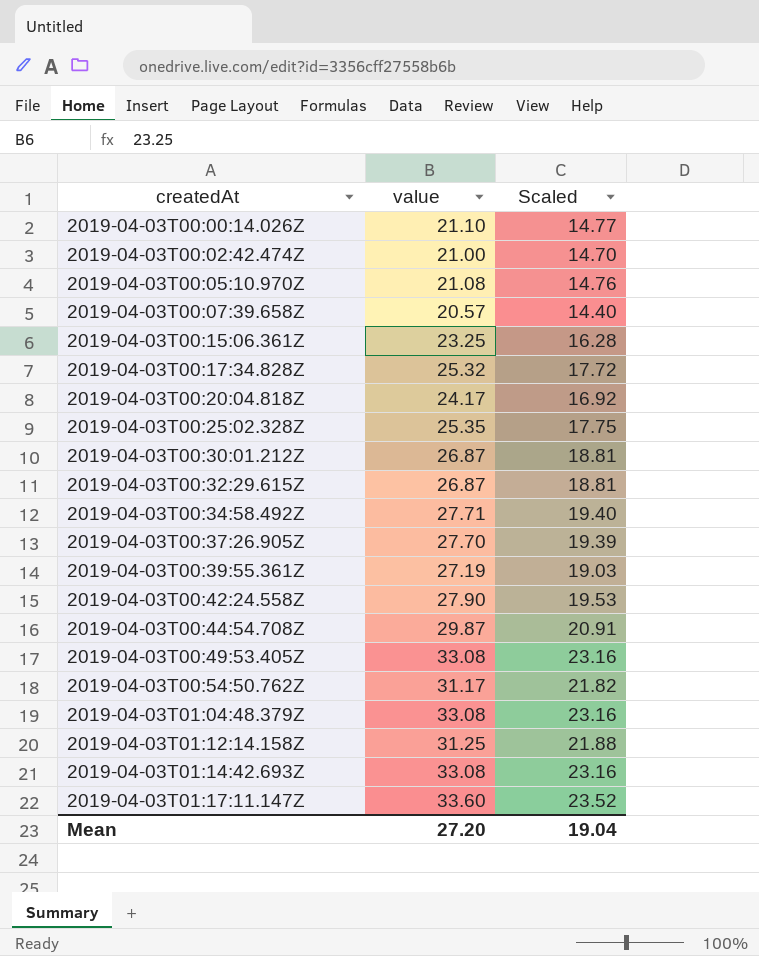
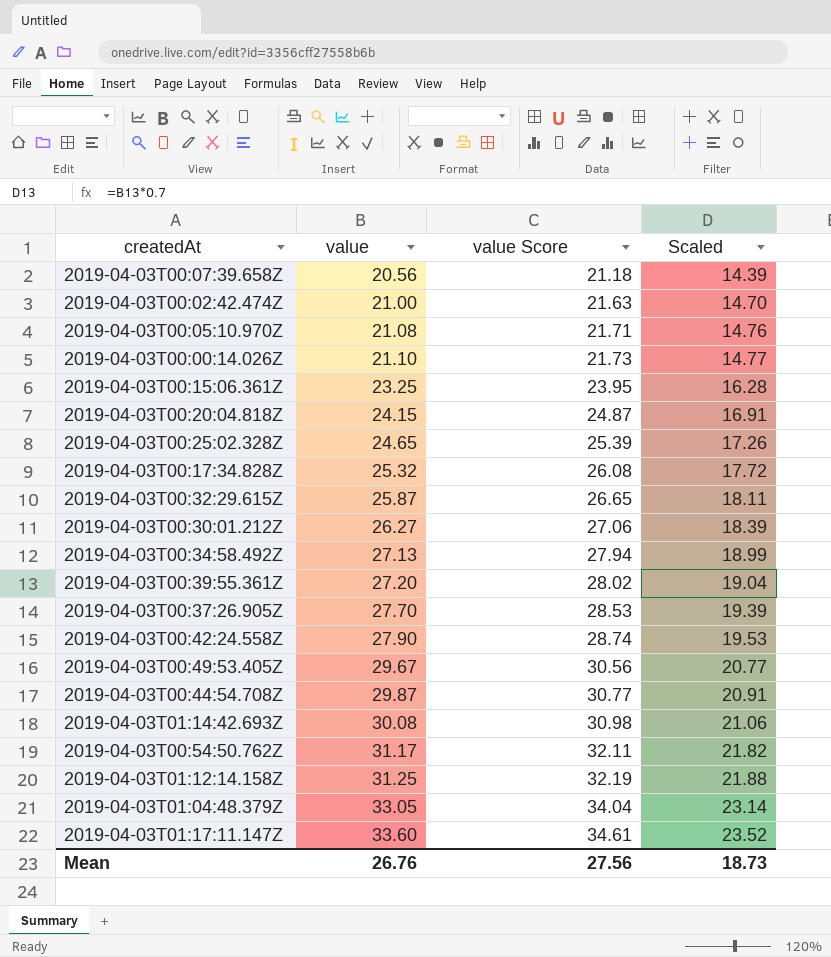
row order: createdAt ascending -> value ascending
column value Score | formula: none -> [value] * 1.03
2019-04-03T00:07:39.658Z | value: 20.57 -> 20.56
2019-04-03T00:07:39.658Z | Scaled: 14.40 -> 14.39
2019-04-03T00:20:04.818Z | value: 24.17 -> 24.15
2019-04-03T00:20:04.818Z | Scaled: 16.92 -> 16.91
2019-04-03T00:25:02.328Z | value: 25.35 -> 24.65
2019-04-03T00:25:02.328Z | Scaled: 17.75 -> 17.26
2019-04-03T00:32:29.615Z | value: 26.87 -> 25.87
2019-04-03T00:32:29.615Z | Scaled: 18.81 -> 18.11
2019-04-03T00:30:01.212Z | value: 26.87 -> 26.27
2019-04-03T00:30:01.212Z | Scaled: 18.81 -> 18.39
2019-04-03T00:34:58.492Z | value: 27.71 -> 27.13
2019-04-03T00:34:58.492Z | Scaled: 19.40 -> 18.99
2019-04-03T00:39:55.361Z | value: 27.19 -> 27.20
2019-04-03T00:39:55.361Z | Scaled: 19.03 -> 19.04
2019-04-03T00:49:53.405Z | value: 33.08 -> 29.67
2019-04-03T00:49:53.405Z | Scaled: 23.16 -> 20.77
2019-04-03T01:14:42.693Z | value: 33.08 -> 30.08
2019-04-03T01:14:42.693Z | Scaled: 23.16 -> 21.06
2019-04-03T01:04:48.379Z | value: 33.08 -> 33.05
2019-04-03T01:04:48.379Z | Scaled: 23.16 -> 23.14
Mean | value: 27.20 -> 26.76
Mean | Scaled: 19.04 -> 18.73

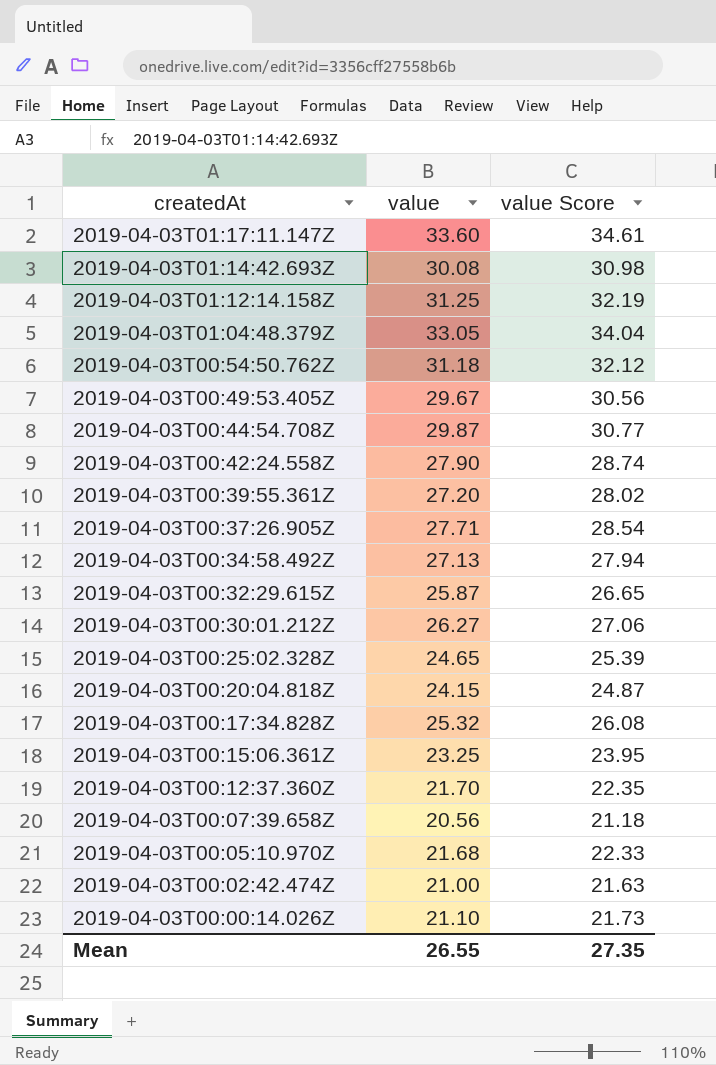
row order: value ascending -> createdAt descending
column Scaled | formula: [value] * 0.7 -> none
2019-04-03T00:54:50.762Z | value: 31.17 -> 31.18
2019-04-03T00:54:50.762Z | value Score: 32.11 -> 32.12
2019-04-03T00:37:26.905Z | value: 27.70 -> 27.71
2019-04-03T00:37:26.905Z | value Score: 28.53 -> 28.54
row 2019-04-03T00:12:37.360Z: none -> 21.70 | 22.35
2019-04-03T00:05:10.970Z | value: 21.08 -> 21.68
2019-04-03T00:05:10.970Z | value Score: 21.71 -> 22.33
Mean | value: 26.76 -> 26.55
Mean | value Score: 27.56 -> 27.35

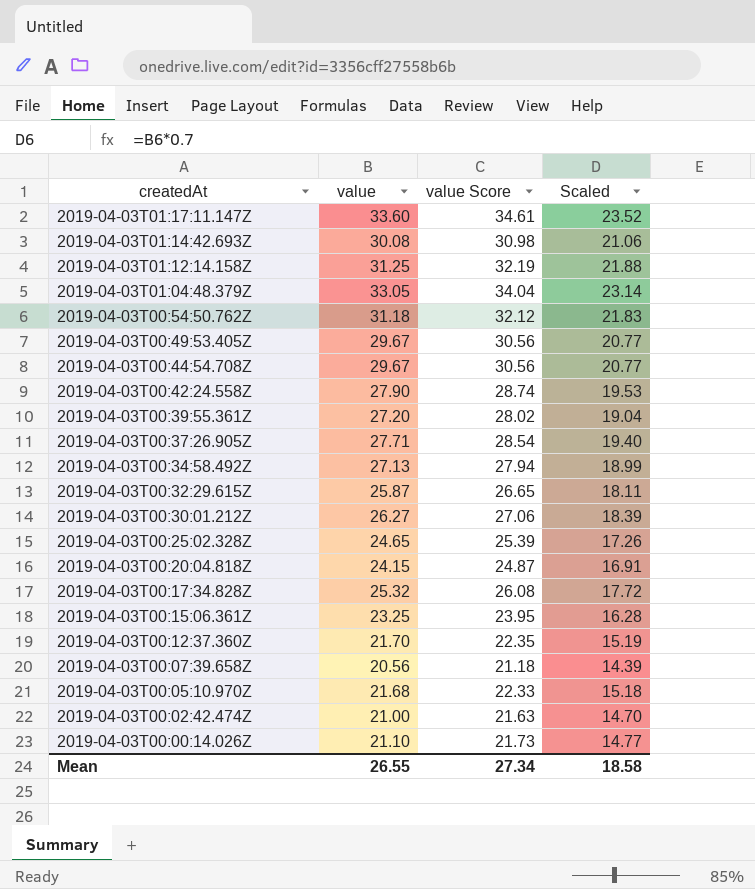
column Scaled | formula: none -> [value] * 0.7
2019-04-03T00:44:54.708Z | value: 29.87 -> 29.67
2019-04-03T00:44:54.708Z | value Score: 30.77 -> 30.56
Mean | value Score: 27.35 -> 27.34

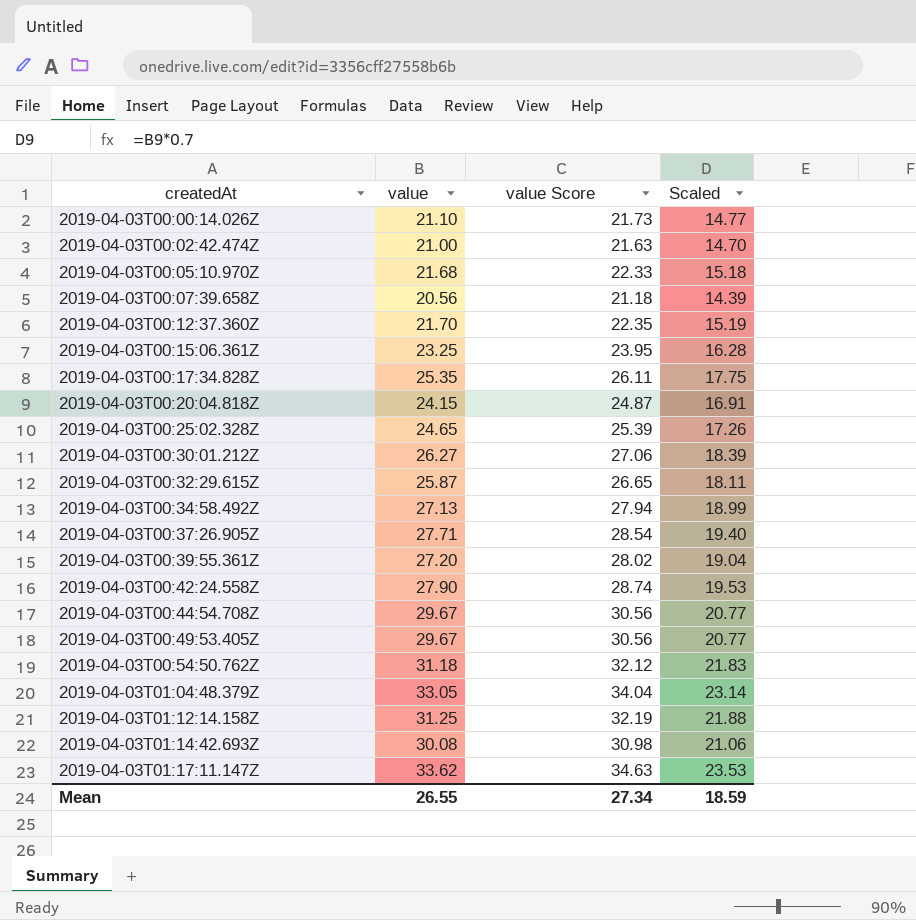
row order: createdAt descending -> createdAt ascending
2019-04-03T00:17:34.828Z | value: 25.32 -> 25.35
2019-04-03T00:17:34.828Z | value Score: 26.08 -> 26.11
2019-04-03T00:17:34.828Z | Scaled: 17.72 -> 17.75
2019-04-03T01:17:11.147Z | value: 33.60 -> 33.62
2019-04-03T01:17:11.147Z | value Score: 34.61 -> 34.63
2019-04-03T01:17:11.147Z | Scaled: 23.52 -> 23.53
Mean | Scaled: 18.58 -> 18.59

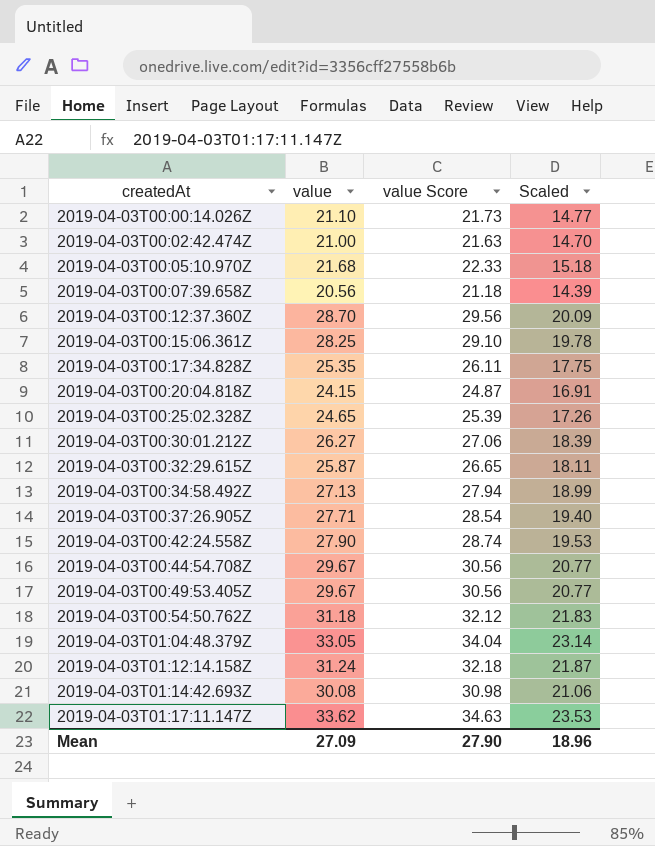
row 2019-04-03T00:39:55.361Z: 27.20 | 28.02 | 19.04 -> none
2019-04-03T00:12:37.360Z | value: 21.70 -> 28.70
2019-04-03T00:12:37.360Z | value Score: 22.35 -> 29.56
2019-04-03T00:12:37.360Z | Scaled: 15.19 -> 20.09
2019-04-03T00:15:06.361Z | value: 23.25 -> 28.25
2019-04-03T00:15:06.361Z | value Score: 23.95 -> 29.10
2019-04-03T00:15:06.361Z | Scaled: 16.28 -> 19.78
2019-04-03T01:12:14.158Z | value: 31.25 -> 31.24
2019-04-03T01:12:14.158Z | value Score: 32.19 -> 32.18
2019-04-03T01:12:14.158Z | Scaled: 21.88 -> 21.87
Mean | value: 26.55 -> 27.09
Mean | value Score: 27.34 -> 27.90
Mean | Scaled: 18.59 -> 18.96

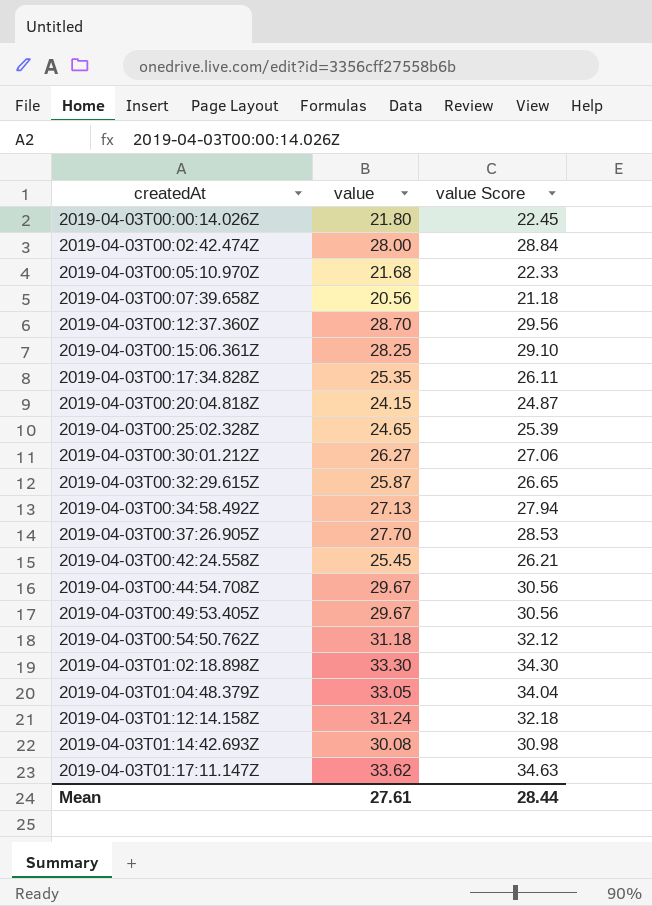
column Scaled | formula: [value] * 0.7 -> none
2019-04-03T00:00:14.026Z | value: 21.10 -> 21.80
2019-04-03T00:00:14.026Z | value Score: 21.73 -> 22.45
2019-04-03T00:02:42.474Z | value: 21.00 -> 28.00
2019-04-03T00:02:42.474Z | value Score: 21.63 -> 28.84
2019-04-03T00:37:26.905Z | value: 27.71 -> 27.70
2019-04-03T00:37:26.905Z | value Score: 28.54 -> 28.53
2019-04-03T00:42:24.558Z | value: 27.90 -> 25.45
2019-04-03T00:42:24.558Z | value Score: 28.74 -> 26.21
row 2019-04-03T01:02:18.898Z: none -> 33.30 | 34.30
Mean | value: 27.09 -> 27.61
Mean | value Score: 27.90 -> 28.44

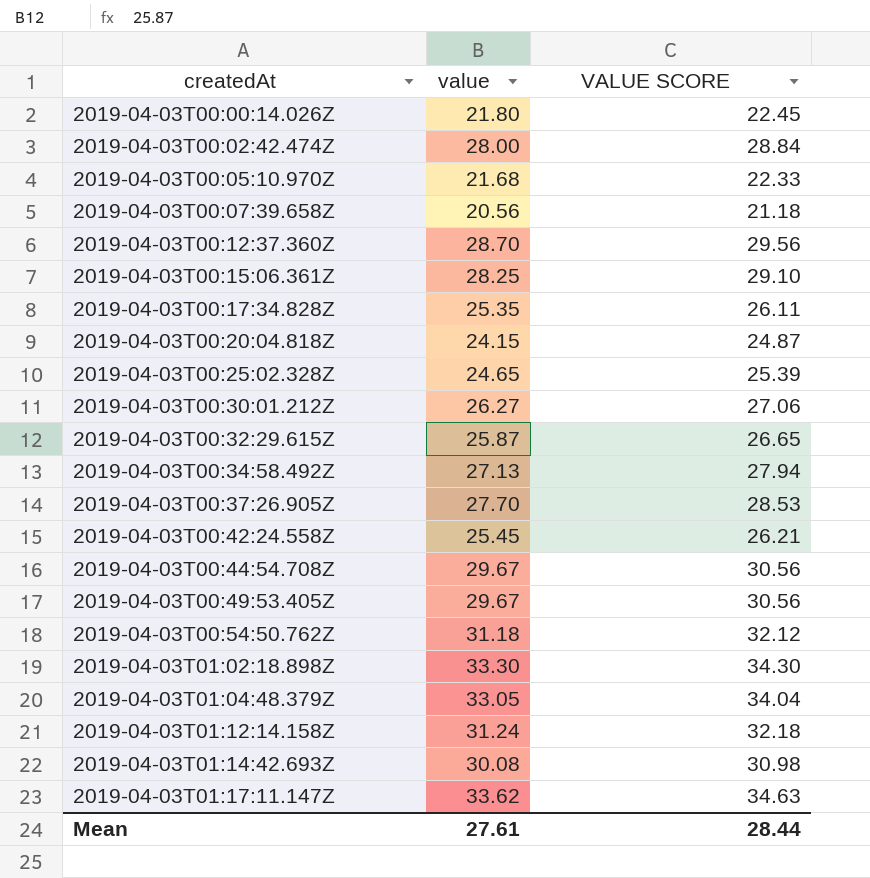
column name: value Score -> VALUE SCORE

